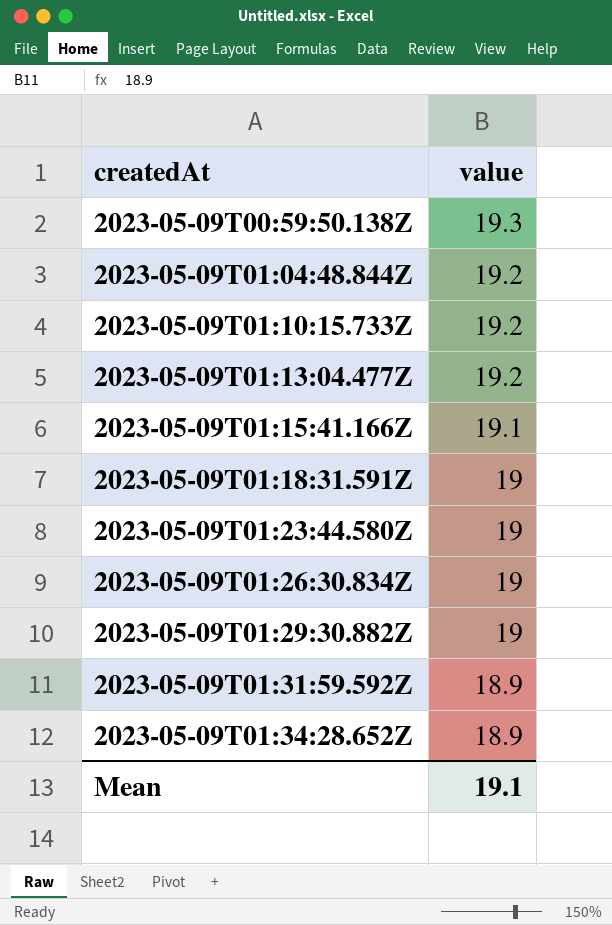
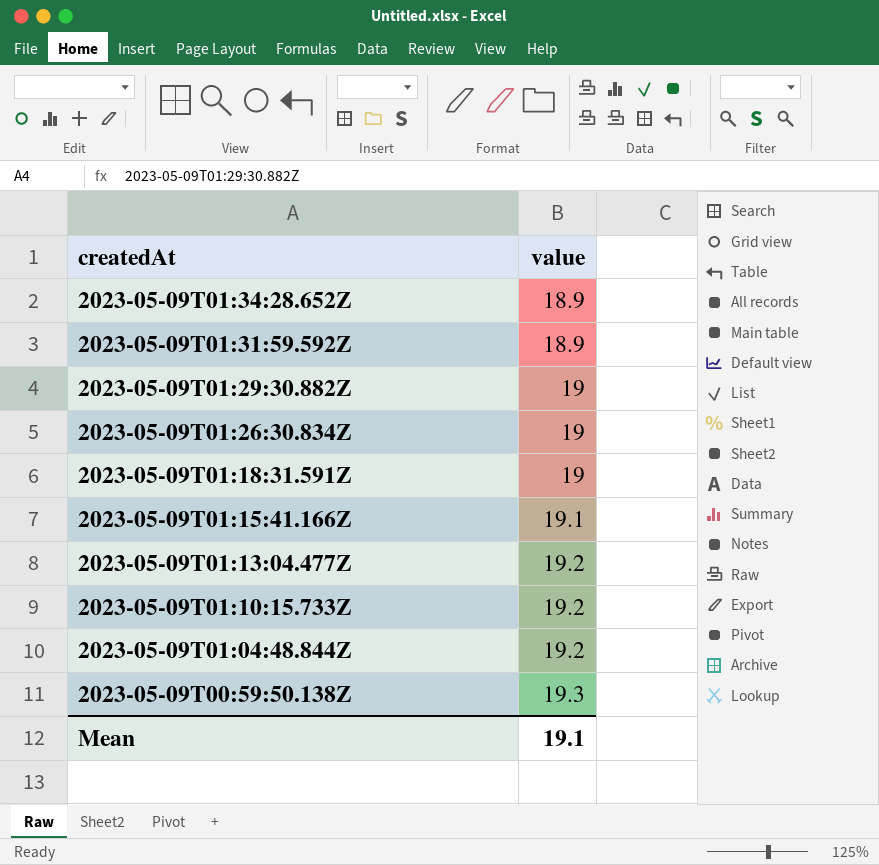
row order: createdAt ascending -> createdAt descending
row 2023-05-09T01:23:44.580Z: 19 -> none

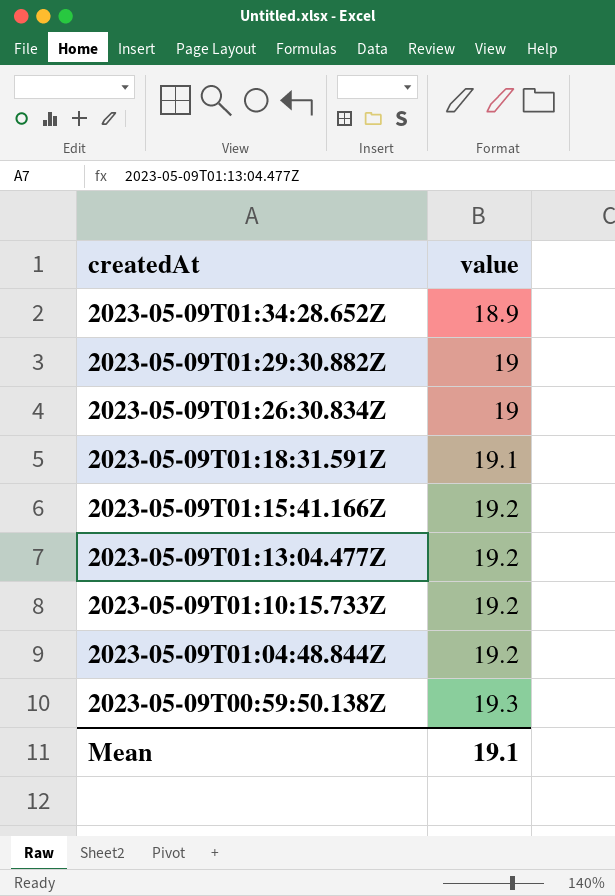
row 2023-05-09T01:31:59.592Z: 18.9 -> none
2023-05-09T01:18:31.591Z | value: 19 -> 19.1
2023-05-09T01:15:41.166Z | value: 19.1 -> 19.2

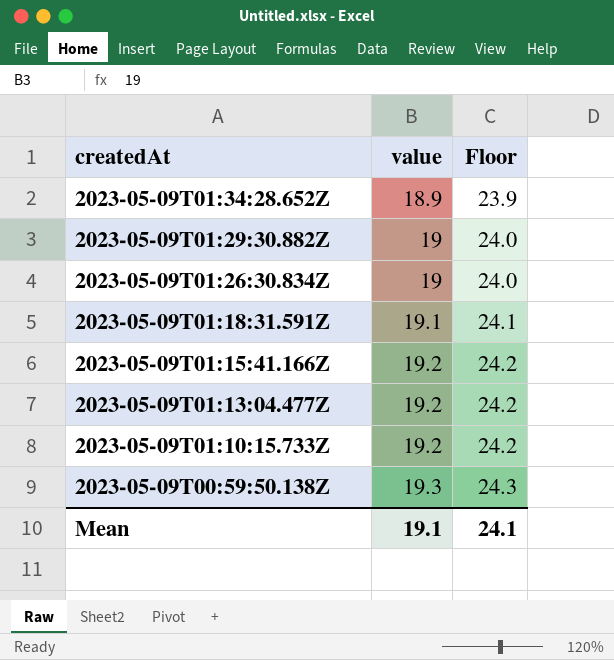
column Floor | formula: none -> [value] + 5
row 2023-05-09T01:04:48.844Z: 19.2 -> none

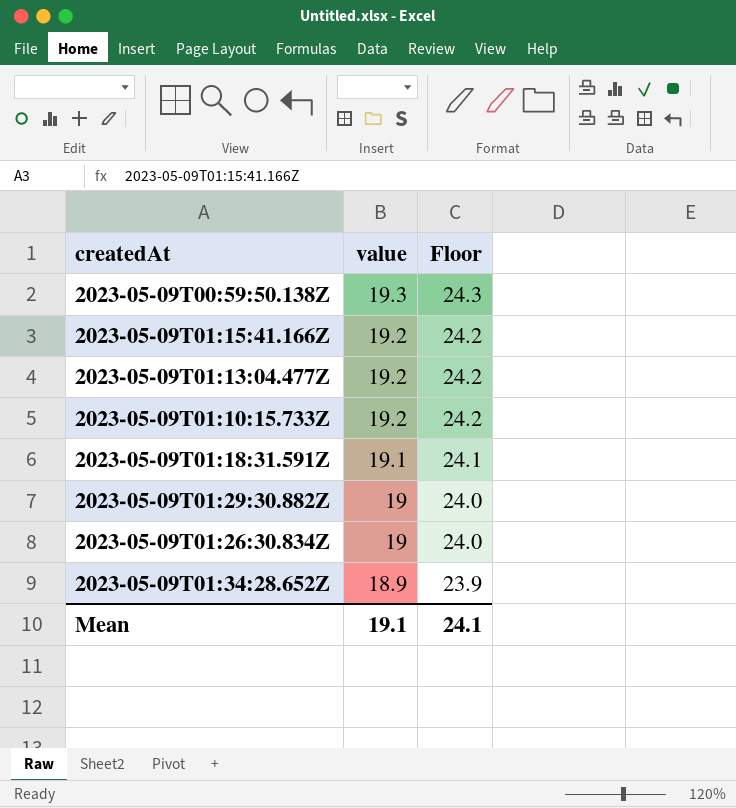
row order: createdAt descending -> value descending

